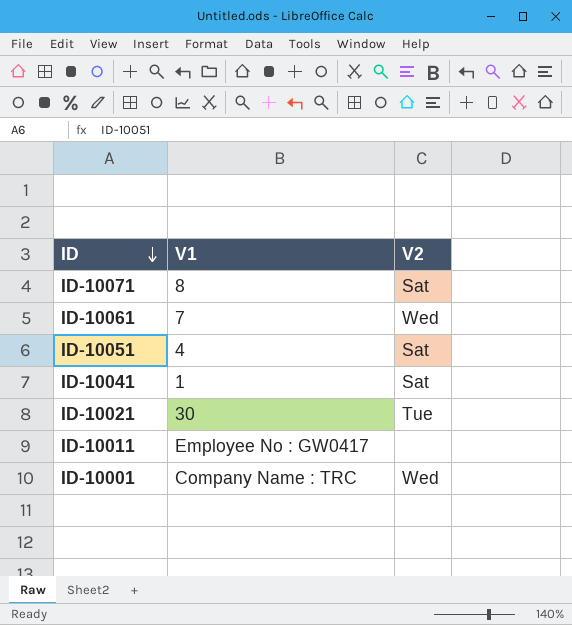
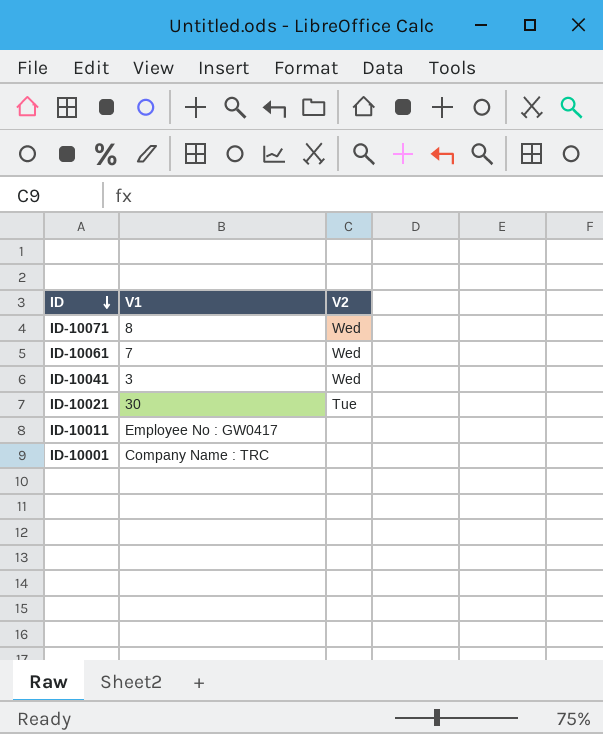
row ID-10051: 4 | Sat -> none
ID-10071 | V2: Sat -> Wed
ID-10041 | V1: 1 -> 3
ID-10041 | V2: Sat -> Wed
ID-10001 | V2: Wed -> none

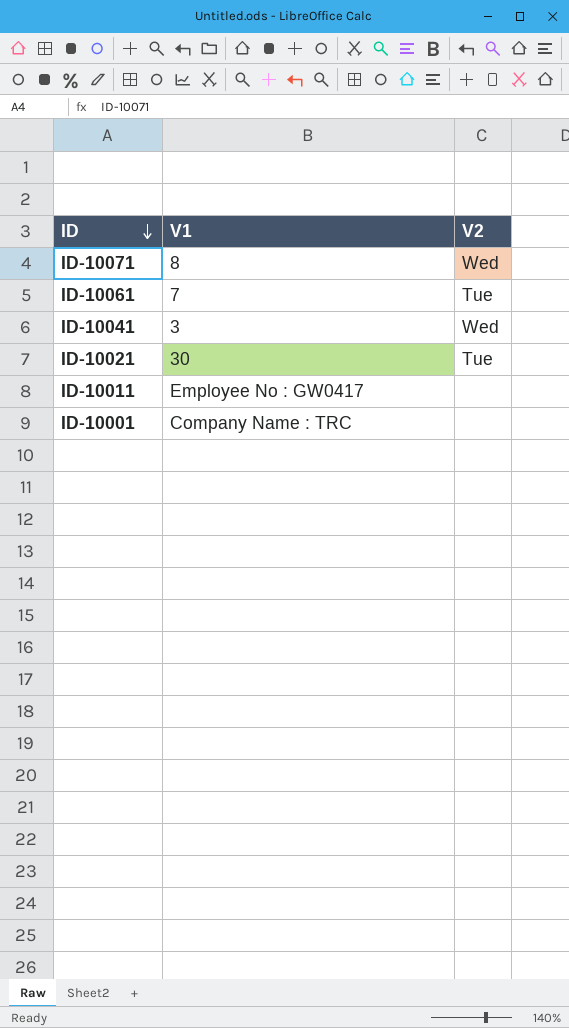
ID-10061 | V2: Wed -> Tue

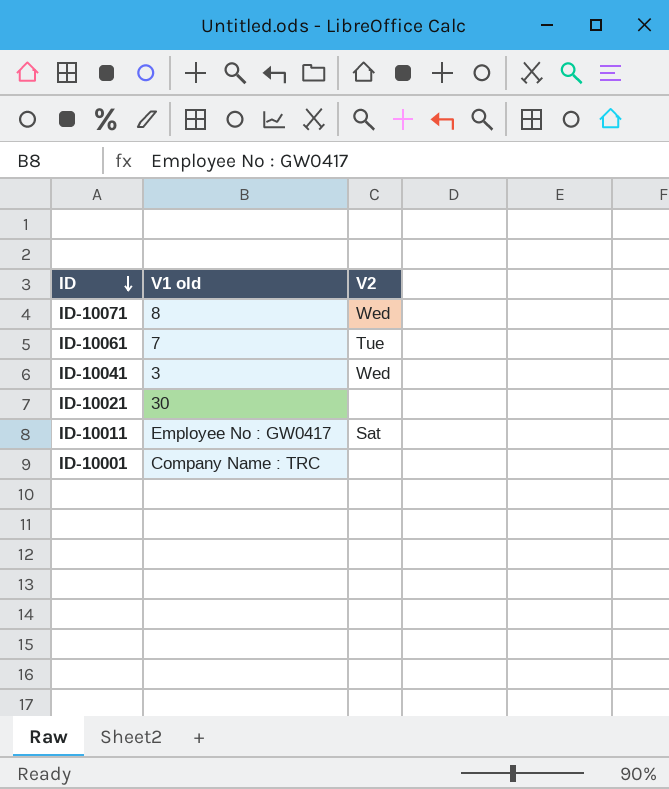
column name: V1 -> V1 old
ID-10021 | V2: Tue -> none
ID-10011 | V2: none -> Sat

